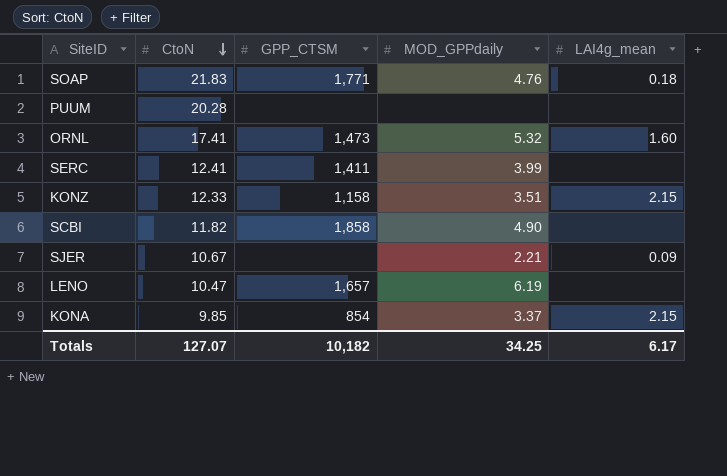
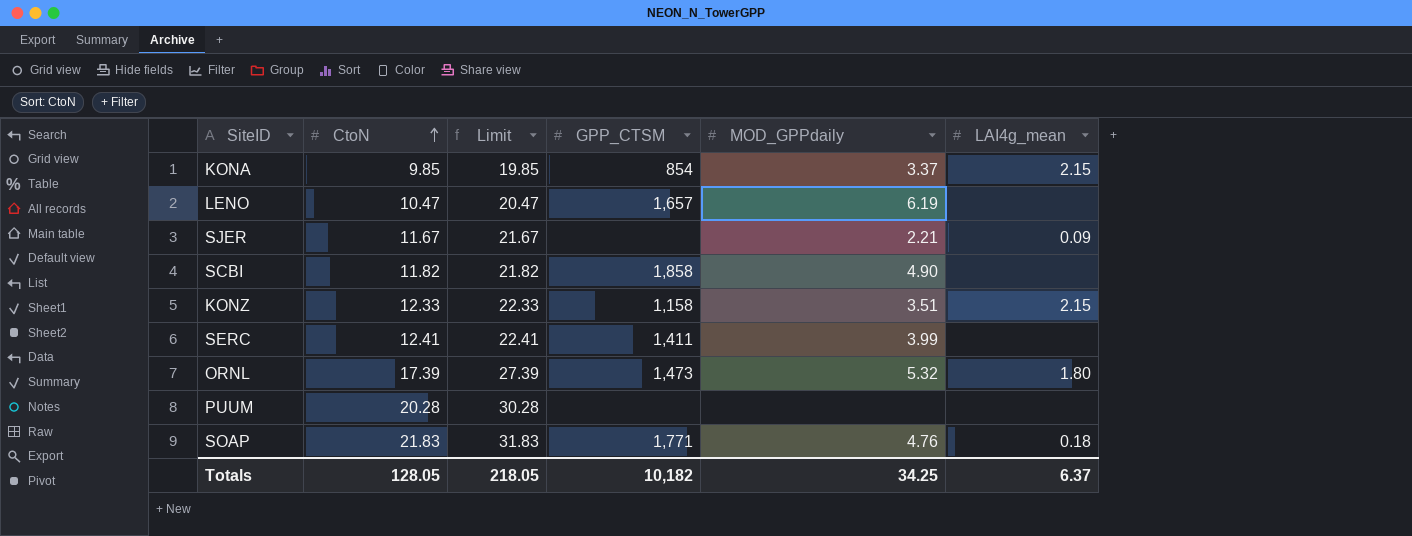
row order: CtoN descending -> CtoN ascending
column Limit | formula: none -> [CtoN] + 10
SJER | CtoN: 10.67 -> 11.67
ORNL | CtoN: 17.41 -> 17.39
ORNL | LAI4g_mean: 1.60 -> 1.80
Totals | CtoN: 127.07 -> 128.05
Totals | LAI4g_mean: 6.17 -> 6.37

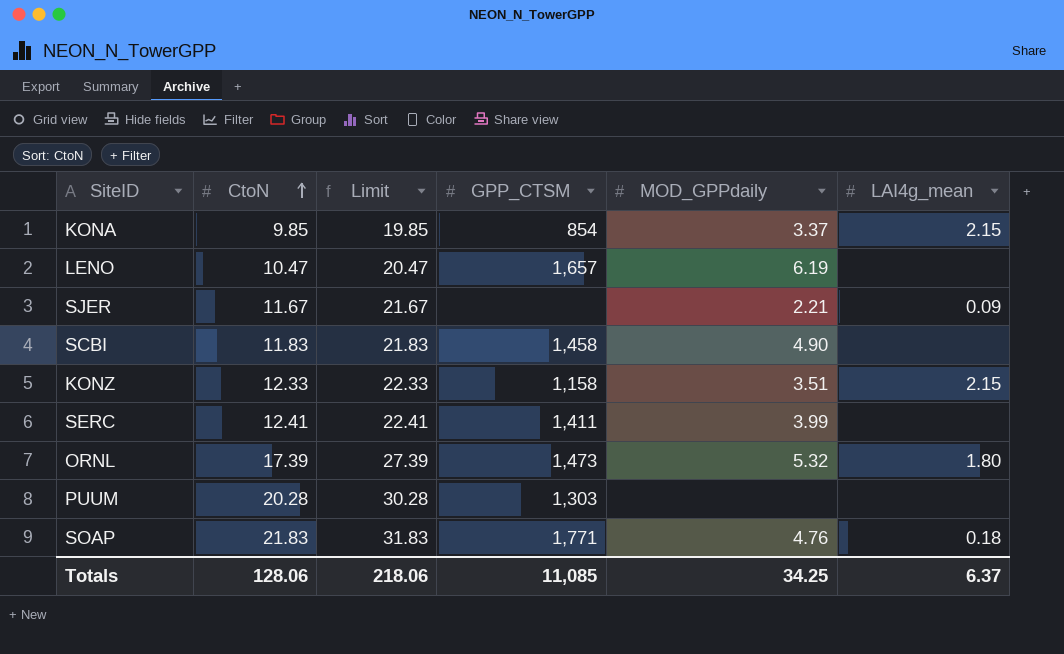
SCBI | CtoN: 11.82 -> 11.83
SCBI | Limit: 21.82 -> 21.83
SCBI | GPP_CTSM: 1,858 -> 1,458
PUUM | GPP_CTSM: none -> 1,303
Totals | CtoN: 128.05 -> 128.06
Totals | Limit: 218.05 -> 218.06
Totals | GPP_CTSM: 10,182 -> 11,085

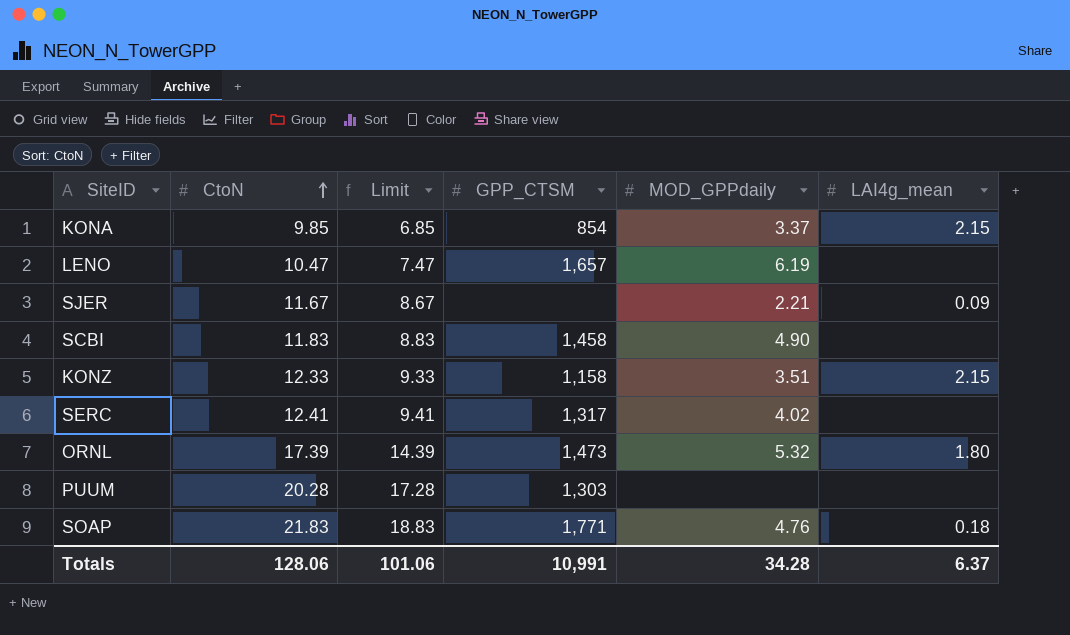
column Limit | formula: [CtoN] + 10 -> [CtoN] - 3
SERC | GPP_CTSM: 1,411 -> 1,317
SERC | MOD_GPPdaily: 3.99 -> 4.02
Totals | Limit: 218.06 -> 101.06
Totals | GPP_CTSM: 11,085 -> 10,991
Totals | MOD_GPPdaily: 34.25 -> 34.28

